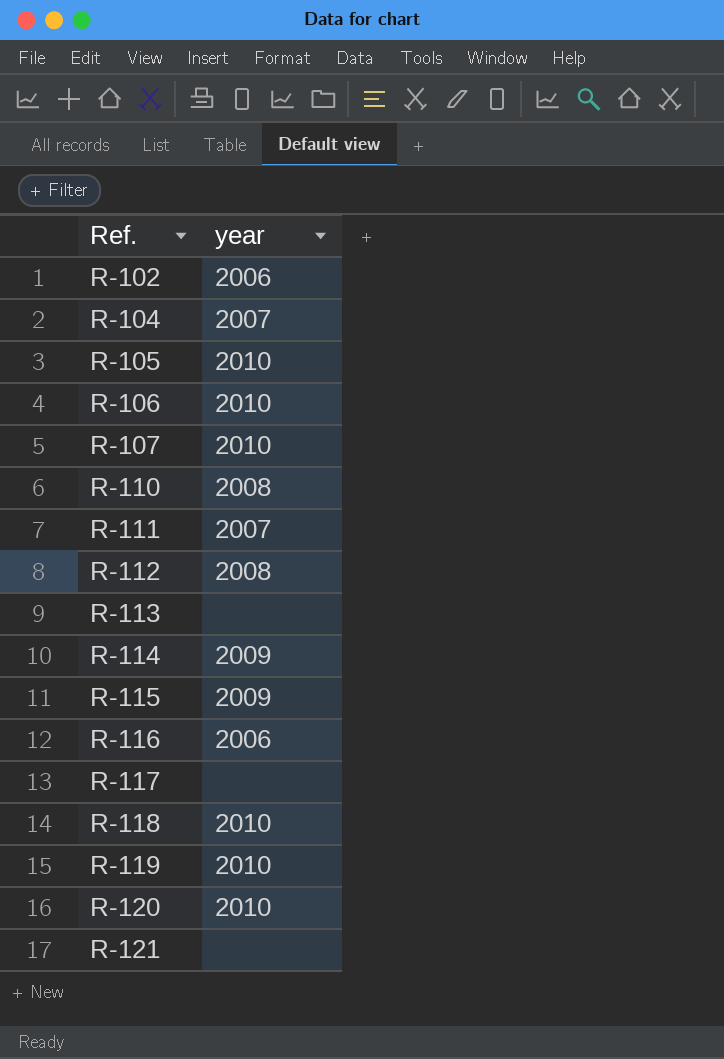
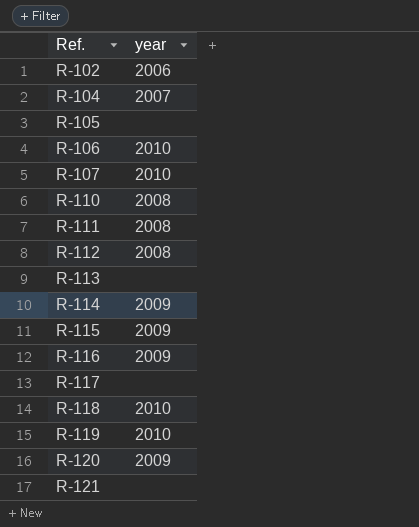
R-105 | year: 2010 -> none
R-111 | year: 2007 -> 2008
R-116 | year: 2006 -> 2009
R-120 | year: 2010 -> 2009

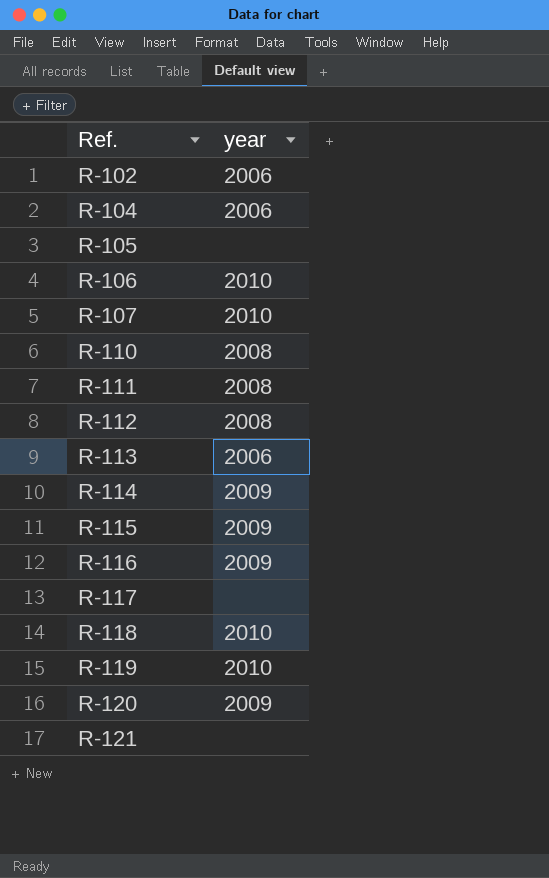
R-104 | year: 2007 -> 2006
R-113 | year: none -> 2006

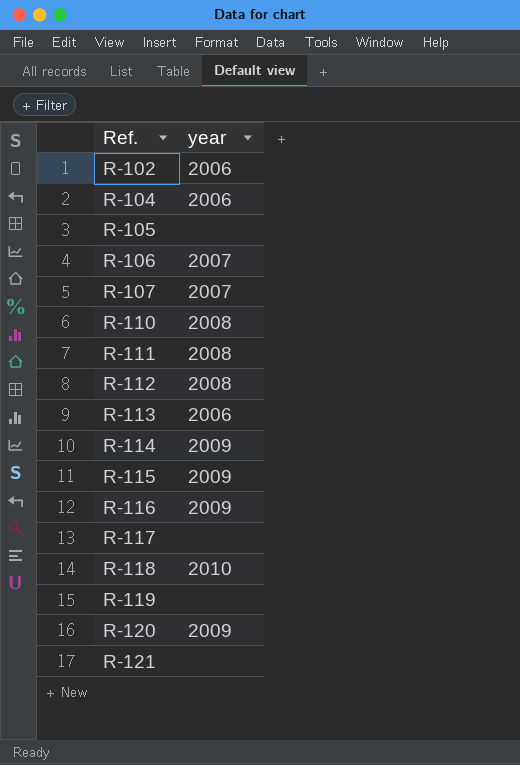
R-106 | year: 2010 -> 2007
R-107 | year: 2010 -> 2007
R-119 | year: 2010 -> none

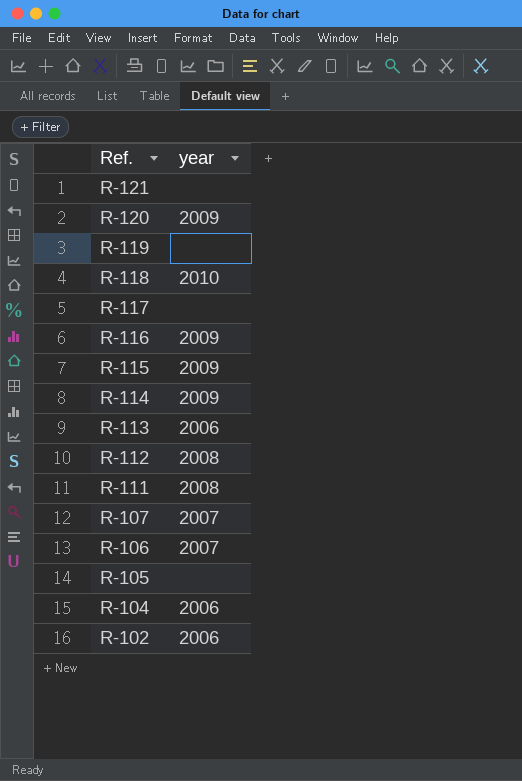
row order: Ref. ascending -> Ref. descending
row R-110: 2008 -> none

